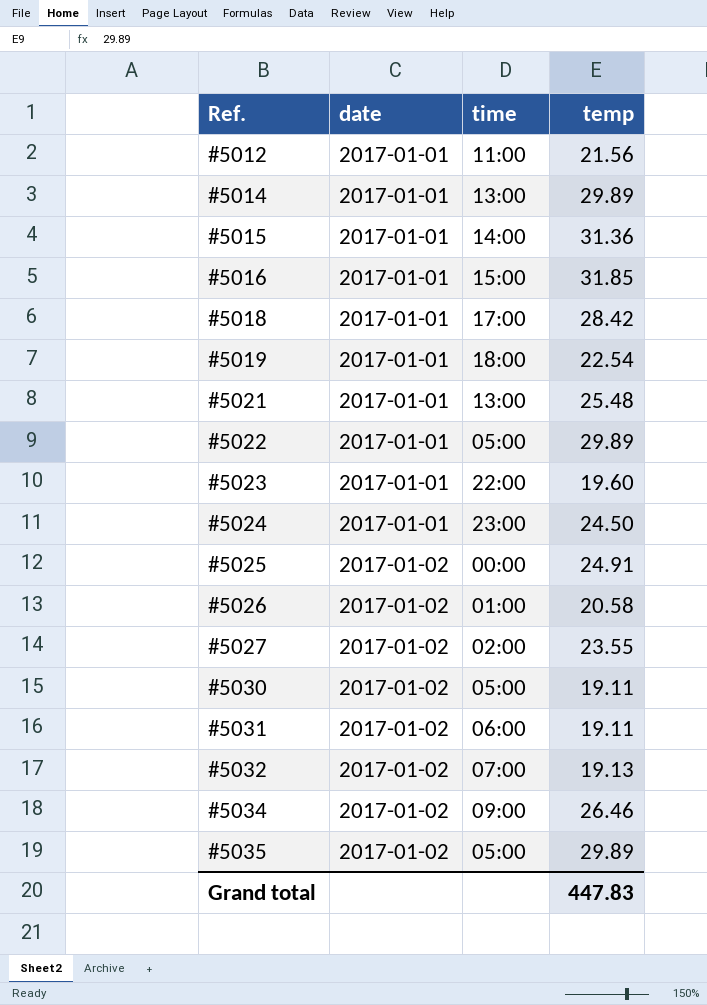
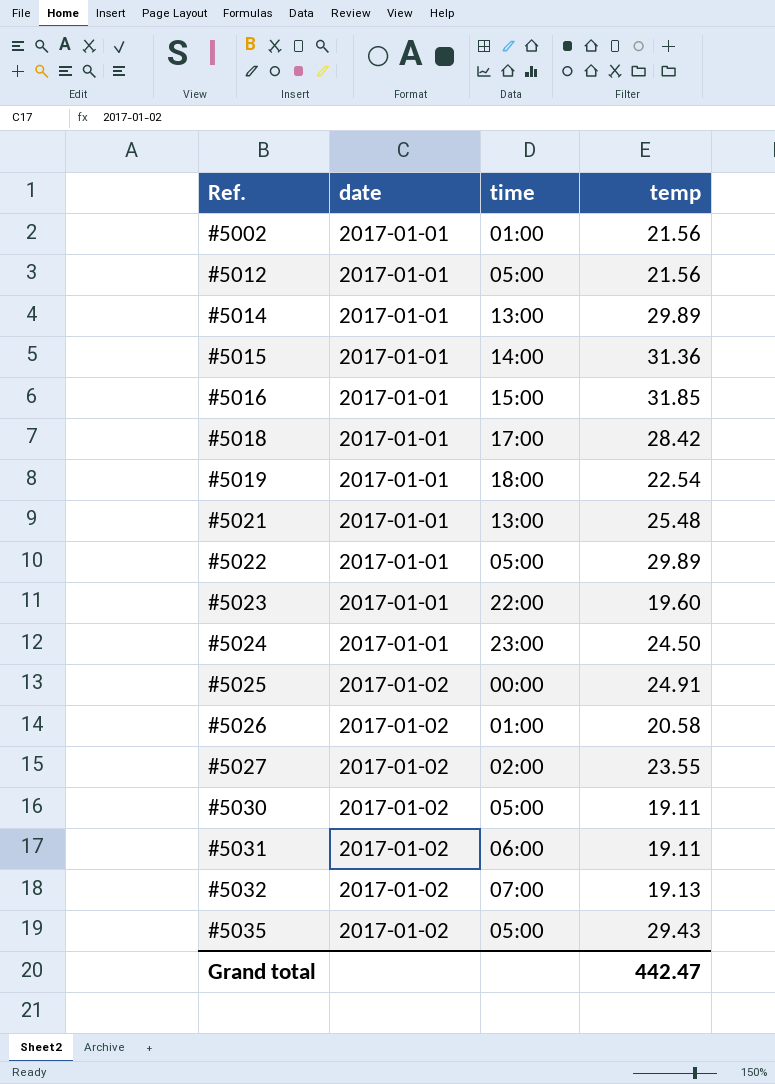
row #5034: 2017-01-02 | 09:00 | 26.46 -> none
row #5002: none -> 2017-01-01 | 01:00 | 21.56
#5012 | time: 11:00 -> 05:00
#5035 | temp: 29.89 -> 29.43
Grand total | temp: 447.83 -> 442.47

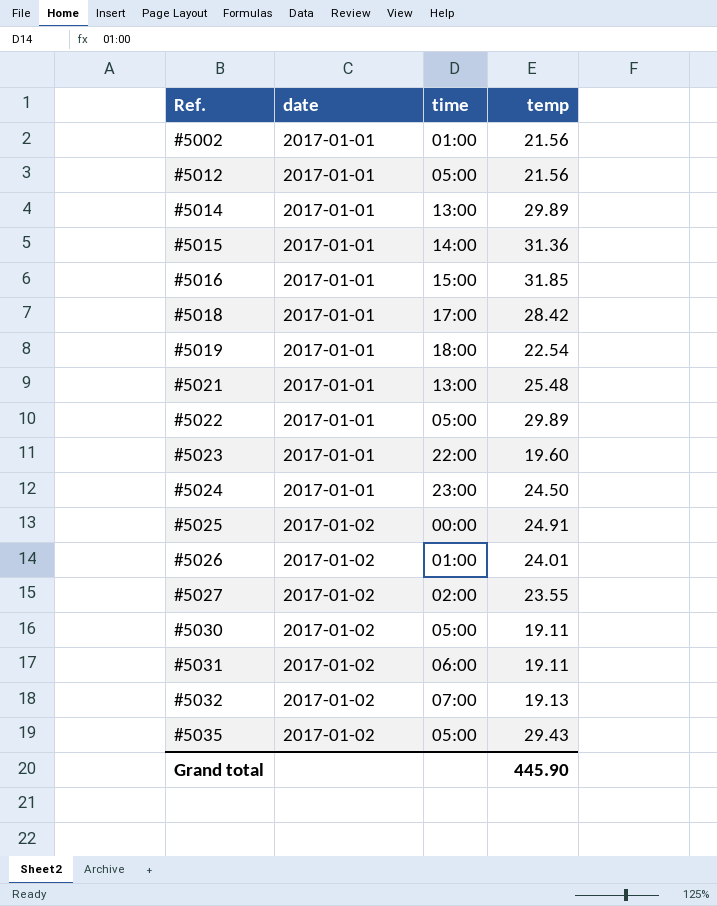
#5026 | temp: 20.58 -> 24.01
Grand total | temp: 442.47 -> 445.90

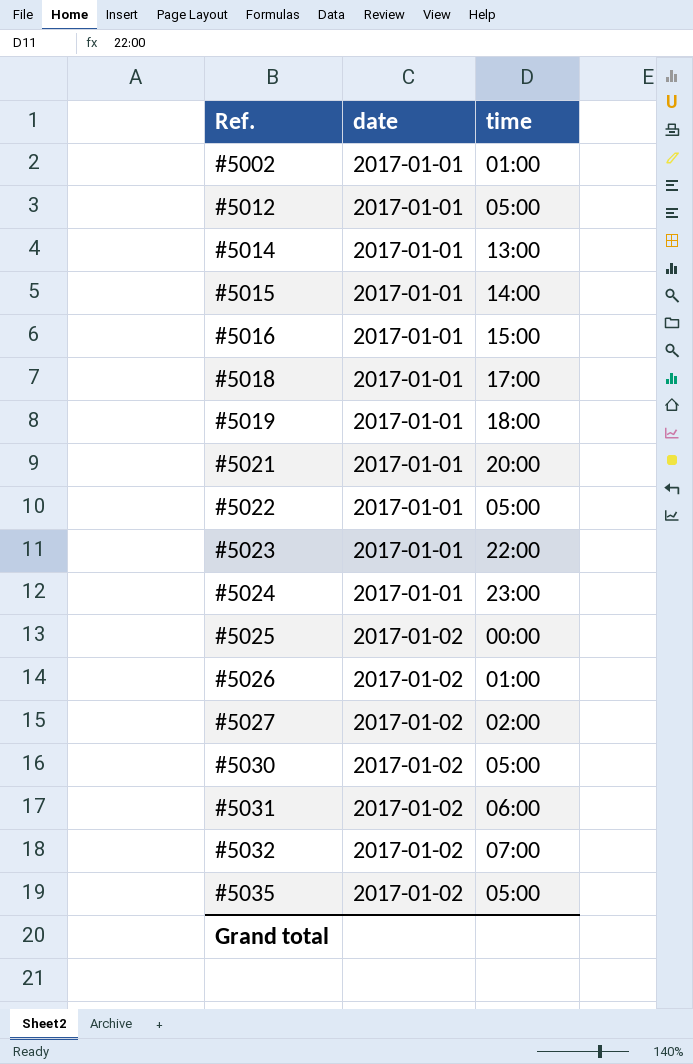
column temp | position: 4 -> none
#5021 | time: 13:00 -> 20:00

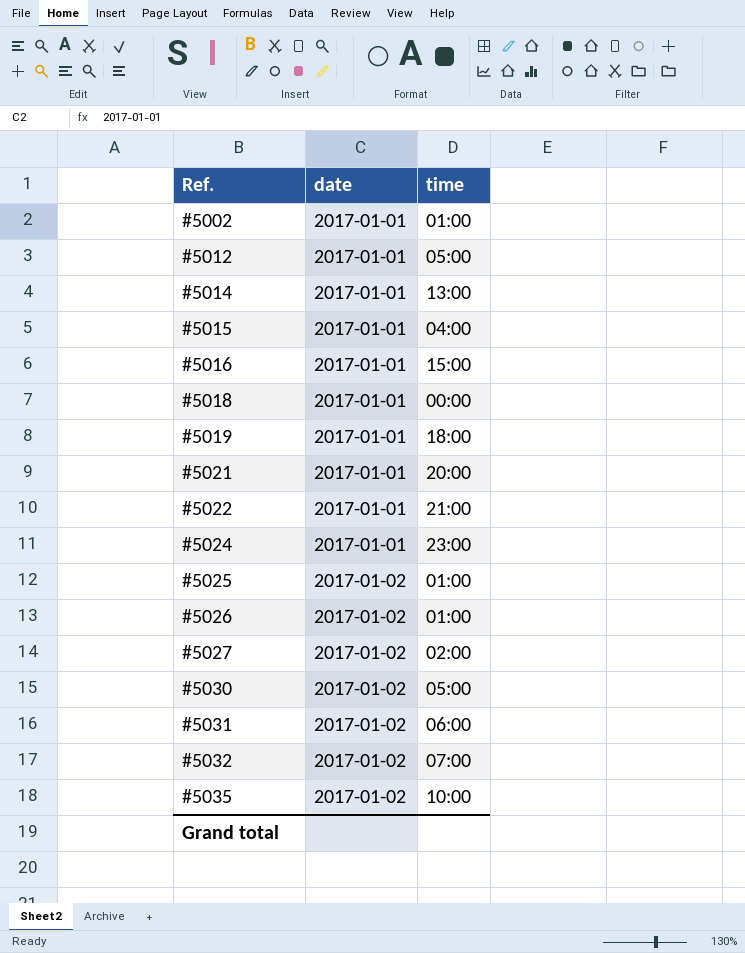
row #5023: 2017-01-01 | 22:00 -> none
#5015 | time: 14:00 -> 04:00
#5018 | time: 17:00 -> 00:00
#5022 | time: 05:00 -> 21:00
#5025 | time: 00:00 -> 01:00
#5035 | time: 05:00 -> 10:00

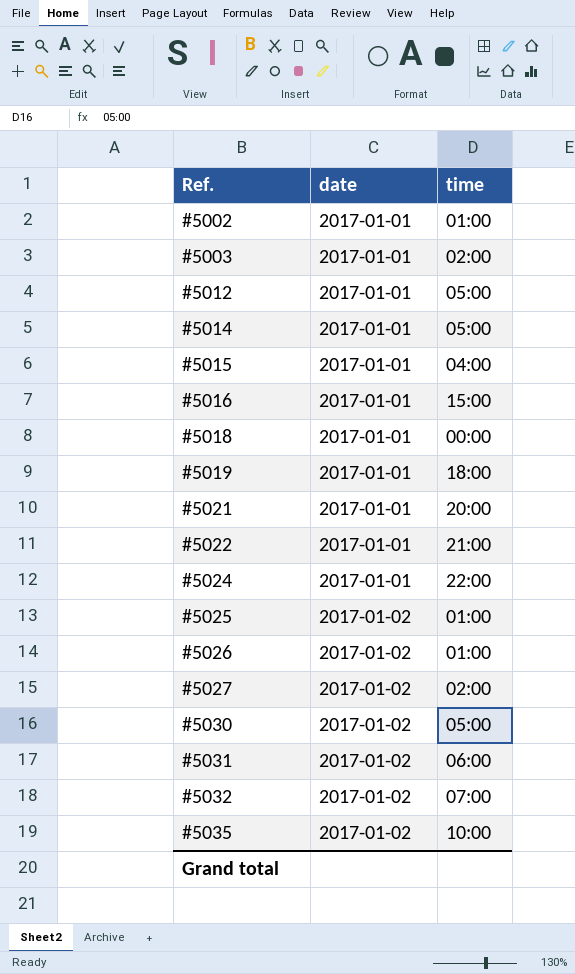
row #5003: none -> 2017-01-01 | 02:00
#5014 | time: 13:00 -> 05:00
#5024 | time: 23:00 -> 22:00

